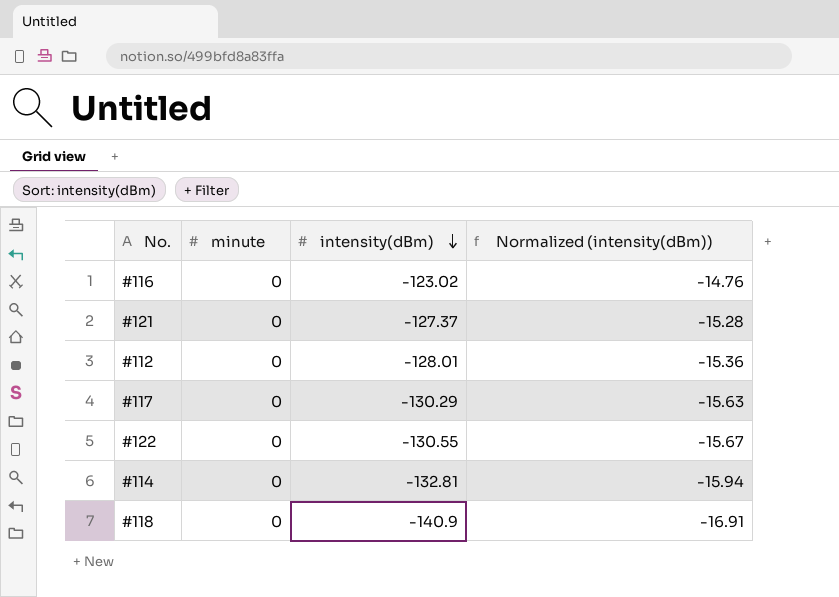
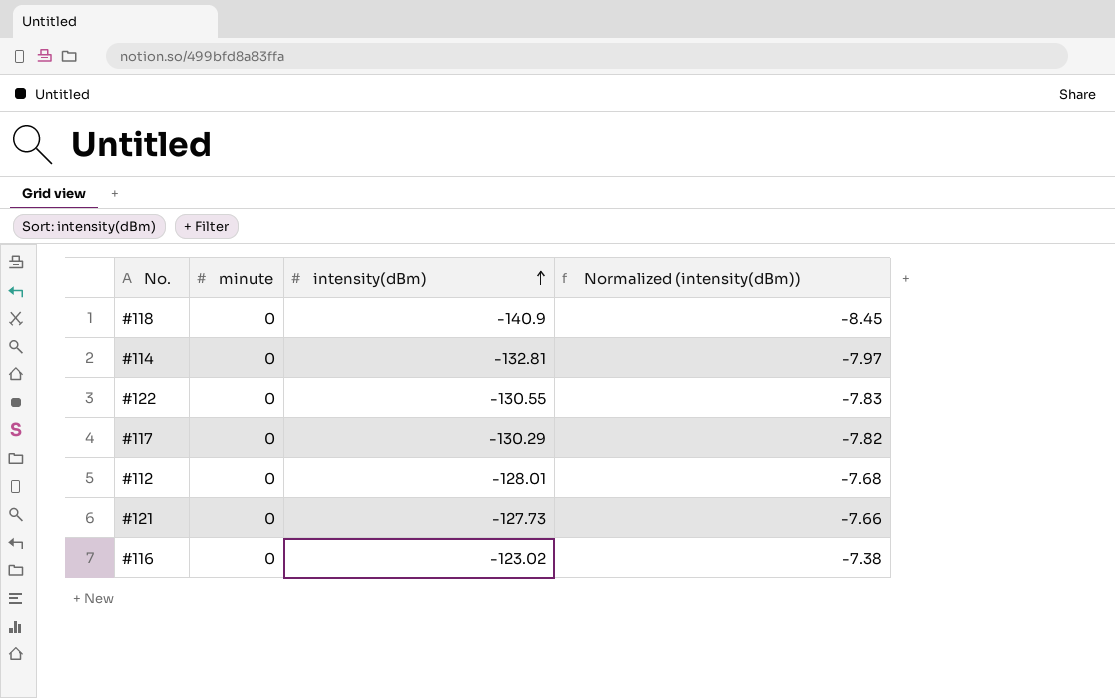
row order: intensity(dBm) descending -> intensity(dBm) ascending
column Normalized (intensity(dBm)) | formula: [intensity(dBm)] * 0.12 -> [intensity(dBm)] * 0.06
#121 | intensity(dBm): -127.37 -> -127.73

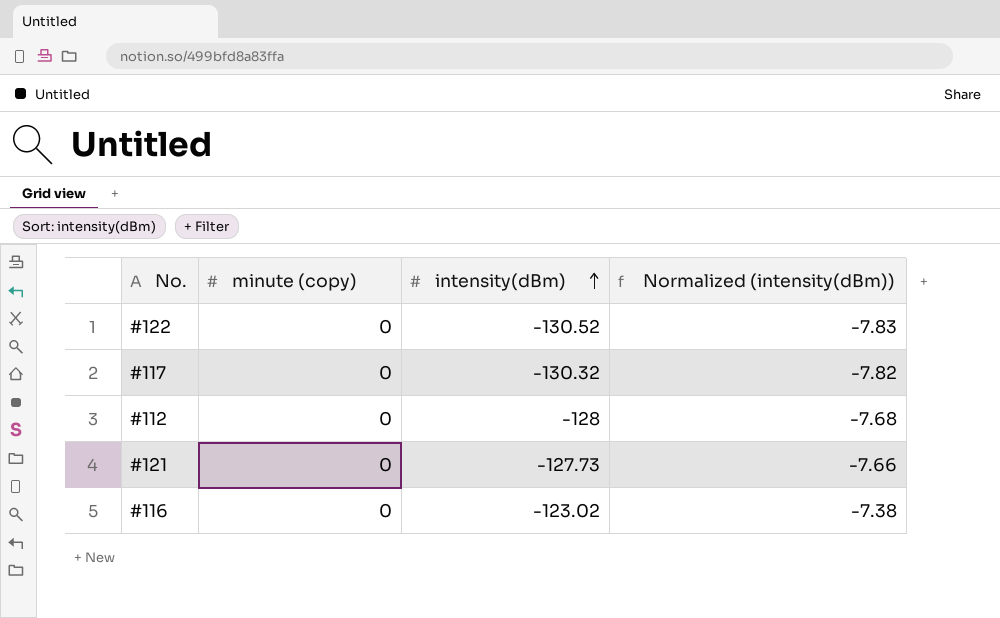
column name: minute -> minute (copy)
row #118: 0 | -140.9 | -8.45 -> none
row #114: 0 | -132.81 | -7.97 -> none
#122 | intensity(dBm): -130.55 -> -130.52
#117 | intensity(dBm): -130.29 -> -130.32
#112 | intensity(dBm): -128.01 -> -128

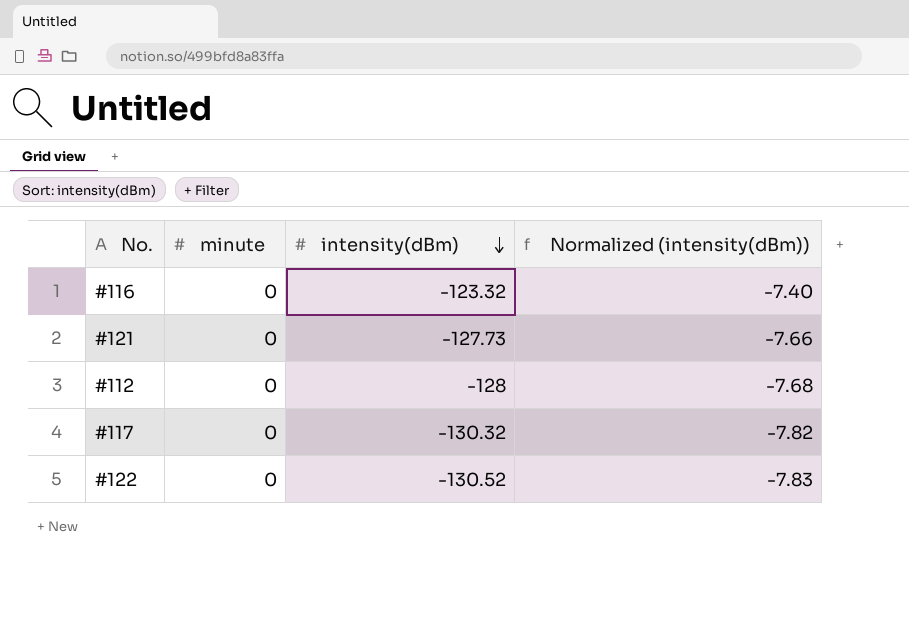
row order: intensity(dBm) ascending -> intensity(dBm) descending
column name: minute (copy) -> minute
#116 | intensity(dBm): -123.02 -> -123.32
#116 | Normalized (intensity(dBm)): -7.38 -> -7.40

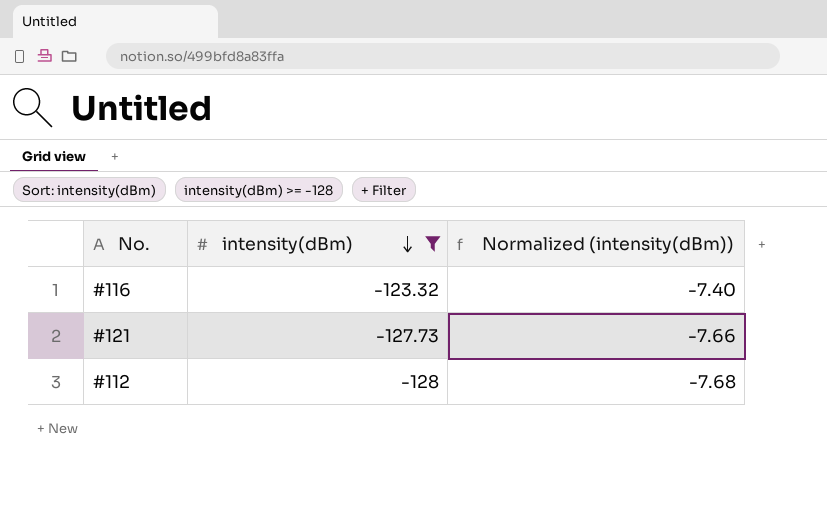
filter: none -> intensity(dBm) >= -128
column minute | position: 2 -> none

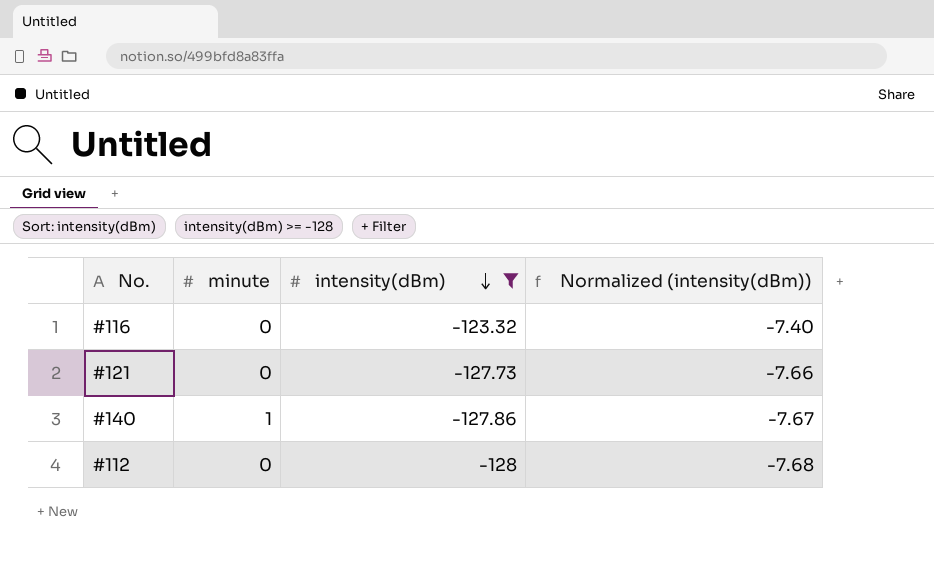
column minute | position: none -> 2
row #140: none -> 1 | -127.86 | -7.67

